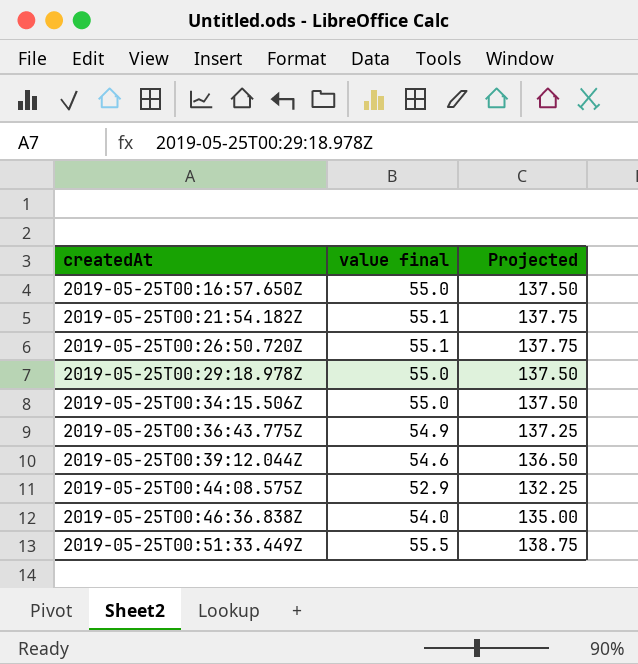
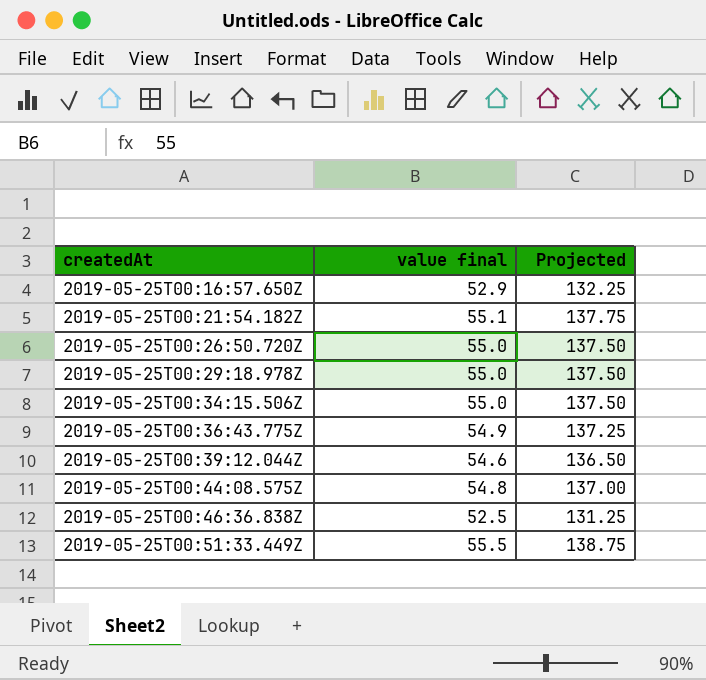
2019-05-25T00:16:57.650Z | value final: 55.0 -> 52.9
2019-05-25T00:16:57.650Z | Projected: 137.50 -> 132.25
2019-05-25T00:26:50.720Z | value final: 55.1 -> 55.0
2019-05-25T00:26:50.720Z | Projected: 137.75 -> 137.50
2019-05-25T00:44:08.575Z | value final: 52.9 -> 54.8
2019-05-25T00:44:08.575Z | Projected: 132.25 -> 137.00
2019-05-25T00:46:36.838Z | value final: 54.0 -> 52.5
2019-05-25T00:46:36.838Z | Projected: 135.00 -> 131.25

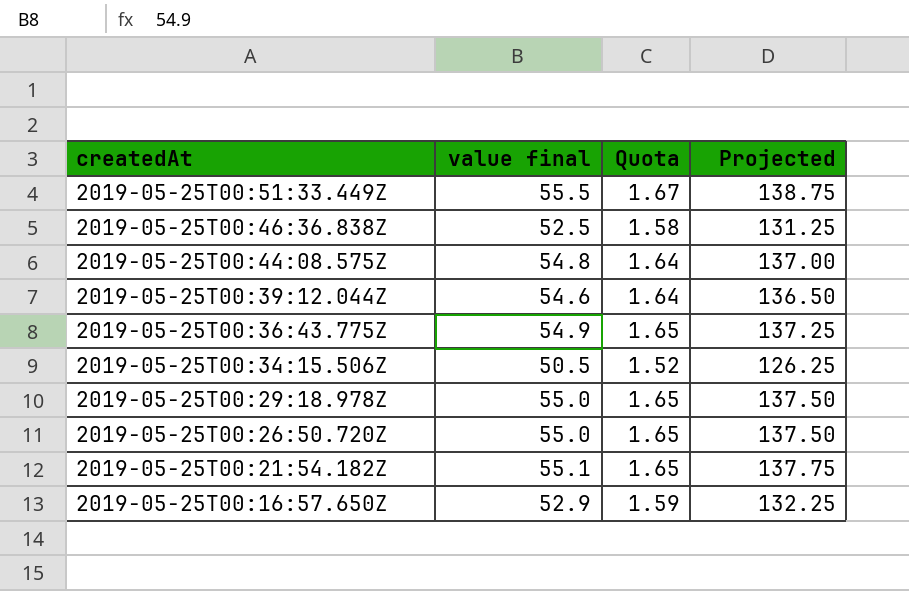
row order: createdAt ascending -> createdAt descending
column Quota | formula: none -> [value final] * 0.03
2019-05-25T00:34:15.506Z | value final: 55.0 -> 50.5
2019-05-25T00:34:15.506Z | Projected: 137.50 -> 126.25

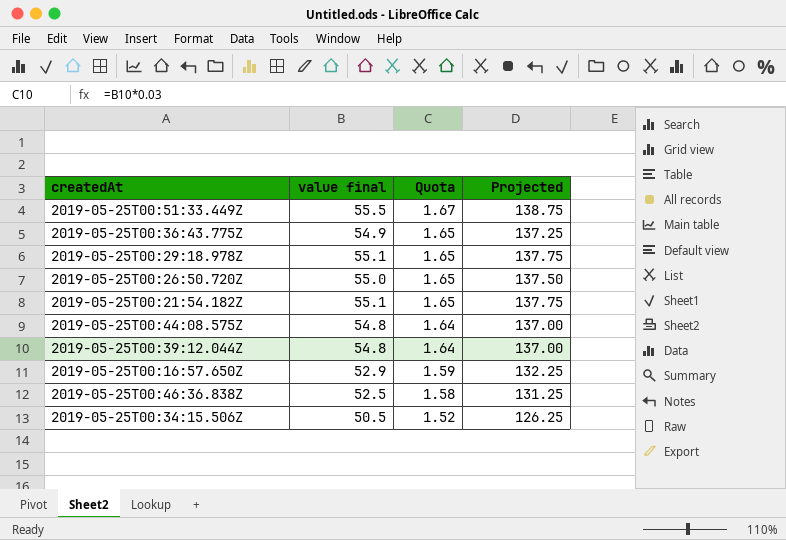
row order: createdAt descending -> Quota descending
2019-05-25T00:29:18.978Z | value final: 55.0 -> 55.1
2019-05-25T00:29:18.978Z | Projected: 137.50 -> 137.75
2019-05-25T00:39:12.044Z | value final: 54.6 -> 54.8
2019-05-25T00:39:12.044Z | Projected: 136.50 -> 137.00

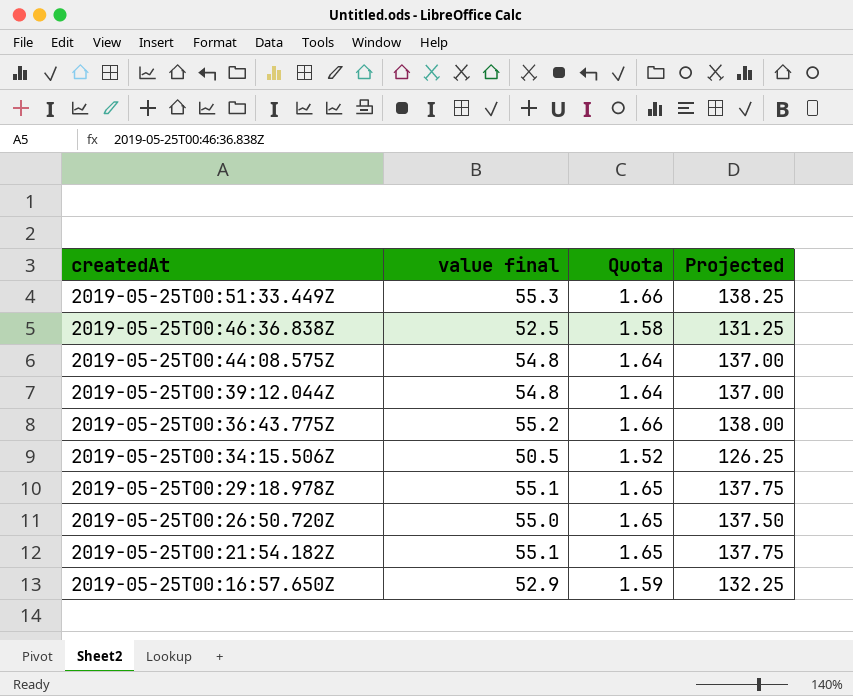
row order: Quota descending -> createdAt descending
2019-05-25T00:51:33.449Z | value final: 55.5 -> 55.3
2019-05-25T00:51:33.449Z | Quota: 1.67 -> 1.66
2019-05-25T00:51:33.449Z | Projected: 138.75 -> 138.25
2019-05-25T00:36:43.775Z | value final: 54.9 -> 55.2
2019-05-25T00:36:43.775Z | Quota: 1.65 -> 1.66
2019-05-25T00:36:43.775Z | Projected: 137.25 -> 138.00

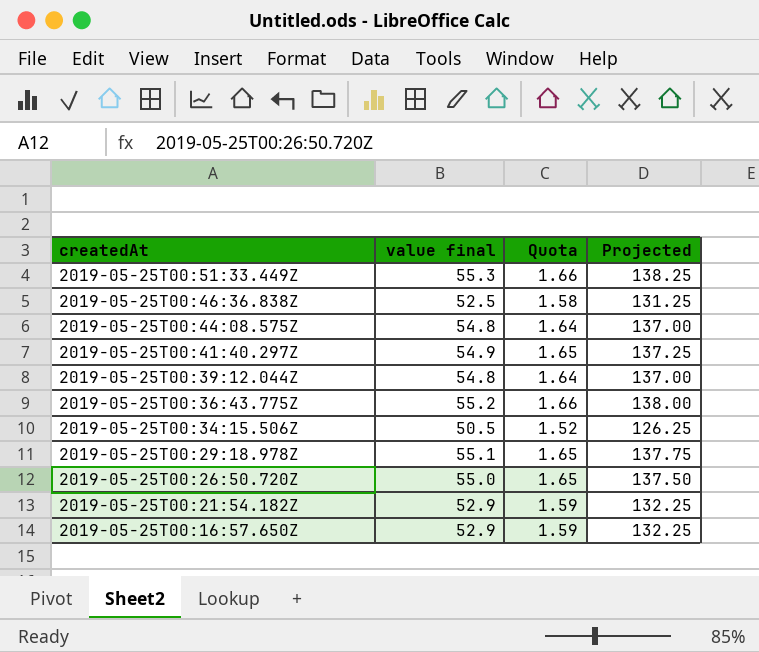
row 2019-05-25T00:41:40.297Z: none -> 54.9 | 1.65 | 137.25
2019-05-25T00:21:54.182Z | value final: 55.1 -> 52.9
2019-05-25T00:21:54.182Z | Quota: 1.65 -> 1.59
2019-05-25T00:21:54.182Z | Projected: 137.75 -> 132.25

